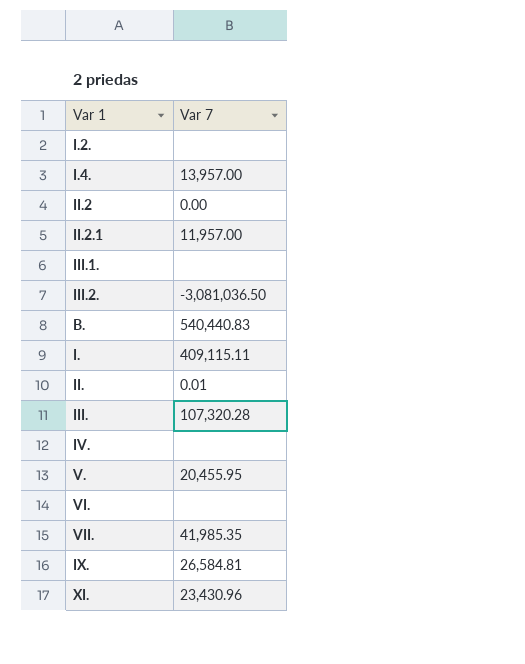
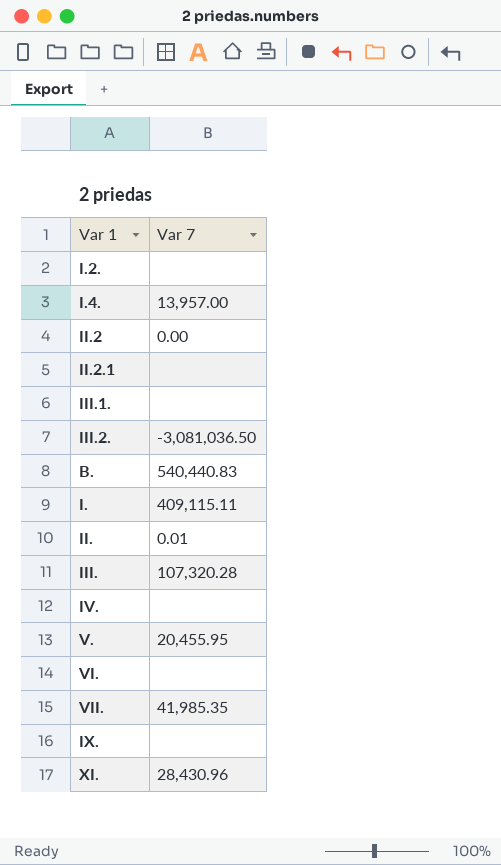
II.2.1 | Var 7: 11,957.00 -> none
IX. | Var 7: 26,584.81 -> none
XI. | Var 7: 23,430.96 -> 28,430.96

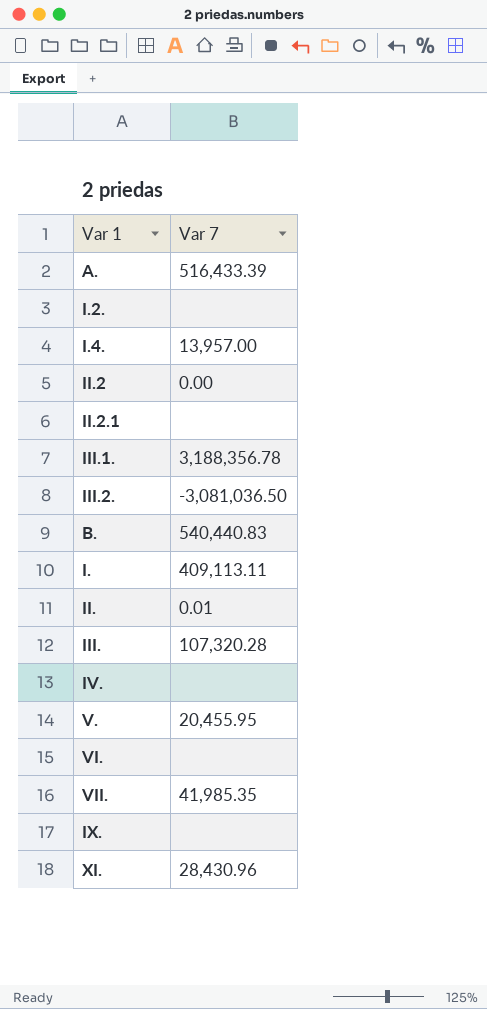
row A.: none -> 516,433.39
III.1. | Var 7: none -> 3,188,356.78
I. | Var 7: 409,115.11 -> 409,113.11

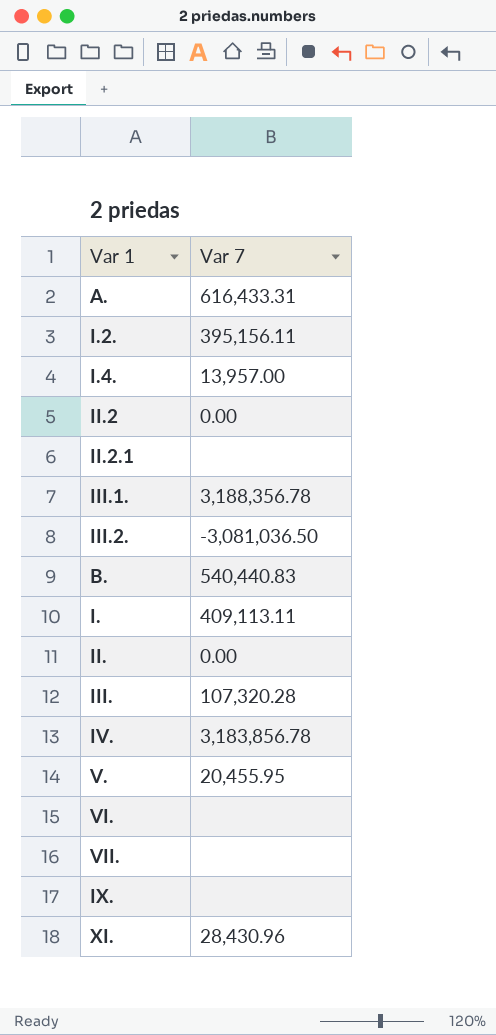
A. | Var 7: 516,433.39 -> 616,433.31
I.2. | Var 7: none -> 395,156.11
II. | Var 7: 0.01 -> 0.00
IV. | Var 7: none -> 3,183,856.78
VII. | Var 7: 41,985.35 -> none

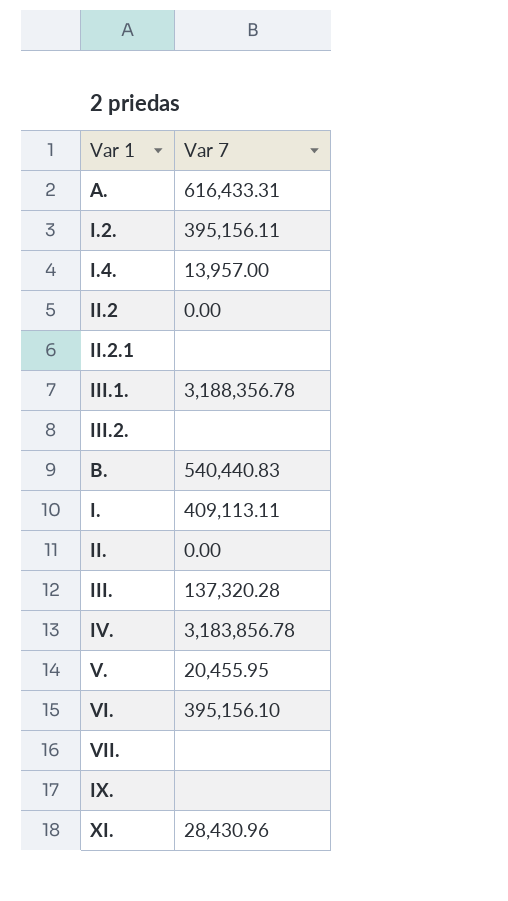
III.2. | Var 7: -3,081,036.50 -> none
III. | Var 7: 107,320.28 -> 137,320.28
VI. | Var 7: none -> 395,156.10

